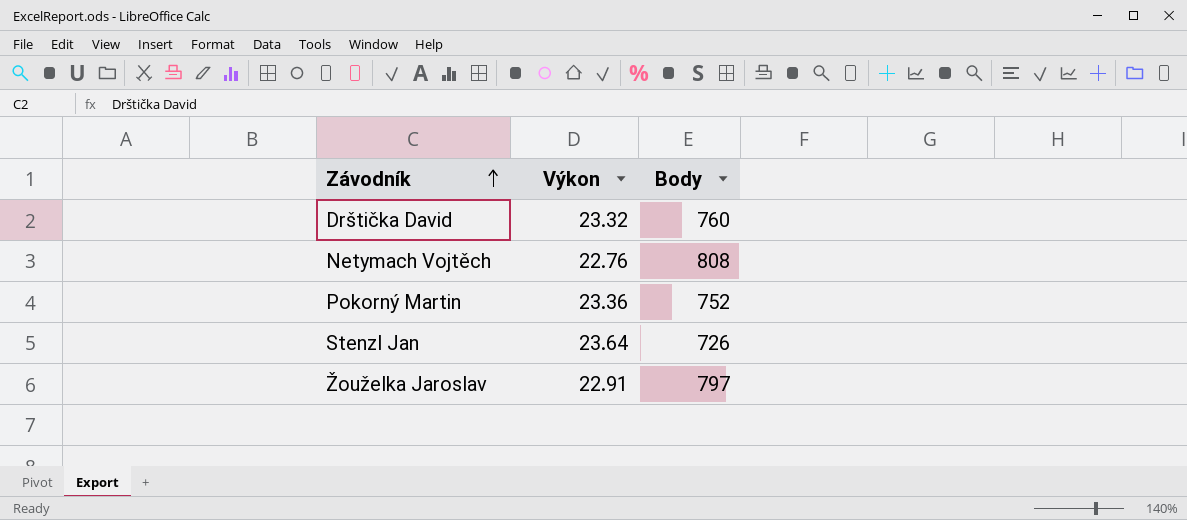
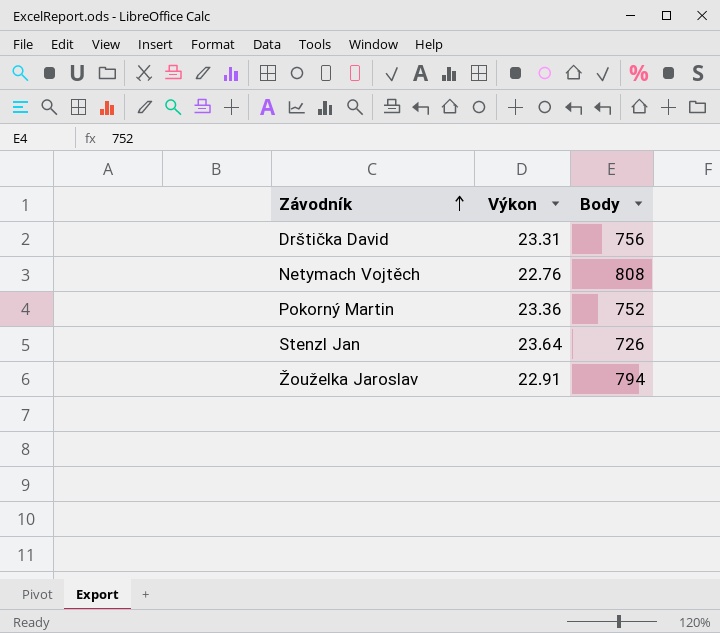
Drštička David | Výkon: 23.32 -> 23.31
Drštička David | Body: 760 -> 756
Žouželka Jaroslav | Body: 797 -> 794

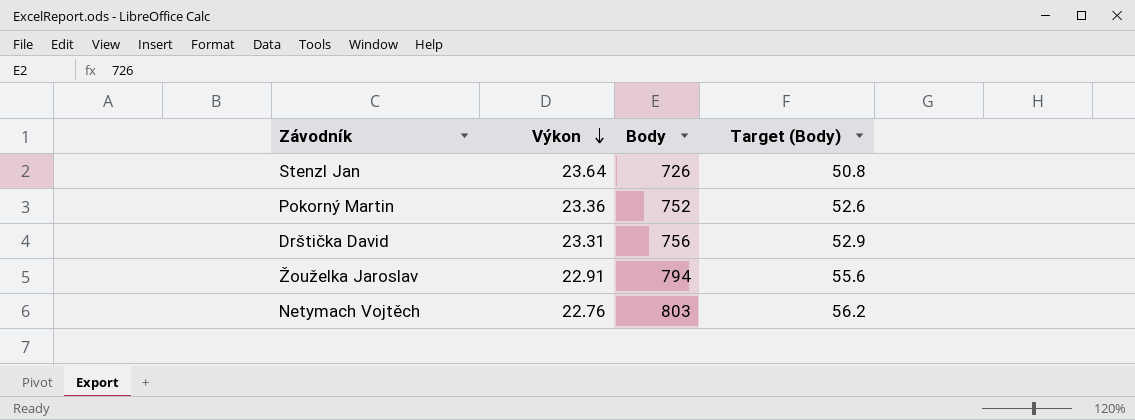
row order: Závodník ascending -> Výkon descending
column Target (Body) | formula: none -> [Body] * 0.07
Netymach Vojtěch | Body: 808 -> 803

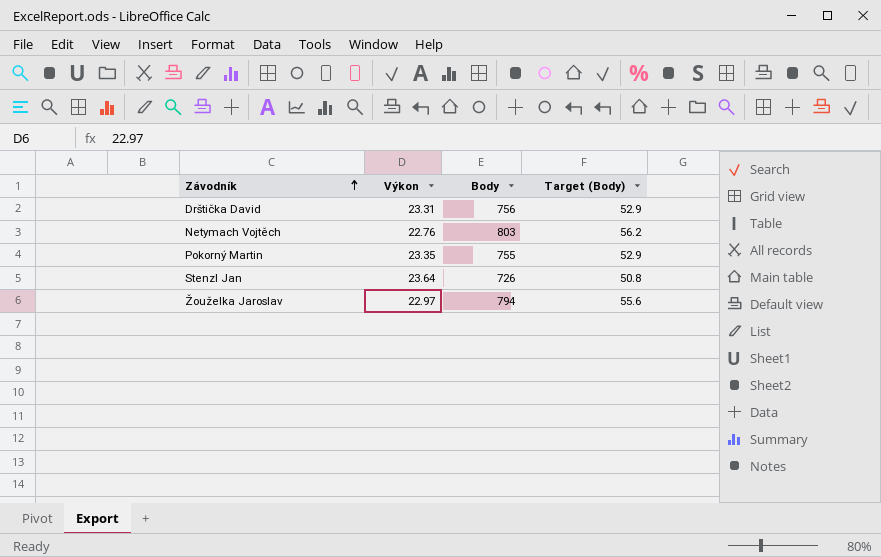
row order: Výkon descending -> Závodník ascending
Pokorný Martin | Výkon: 23.36 -> 23.35
Pokorný Martin | Body: 752 -> 755
Pokorný Martin | Target (Body): 52.6 -> 52.9
Žouželka Jaroslav | Výkon: 22.91 -> 22.97

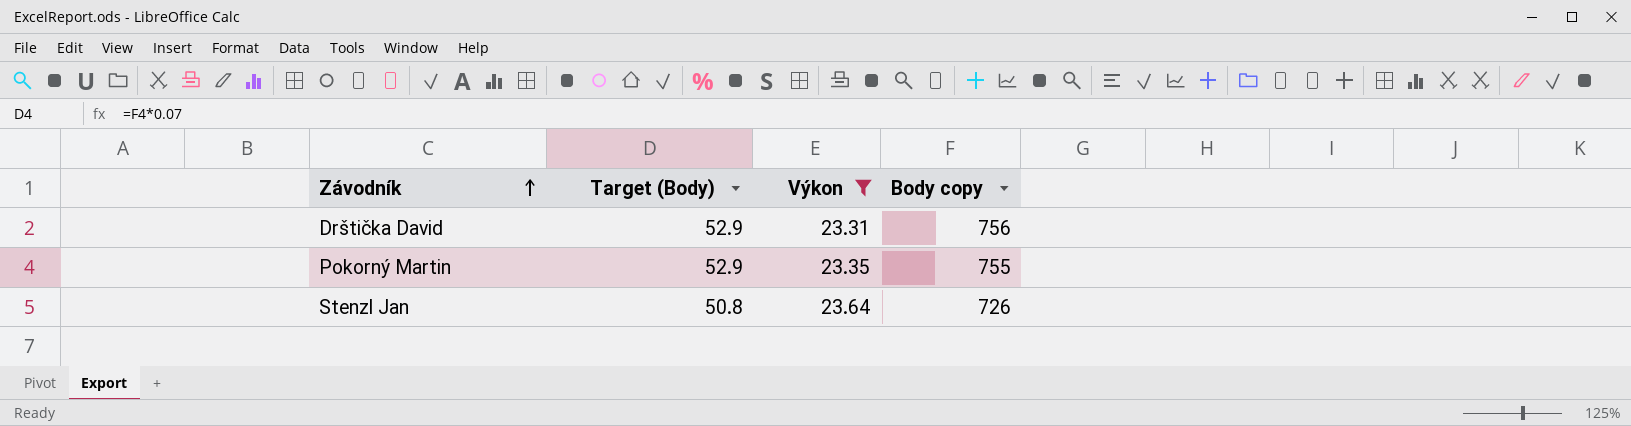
filter: none -> Výkon >= 23.31
column Target (Body) | position: 4 -> 2
column name: Body -> Body copy

